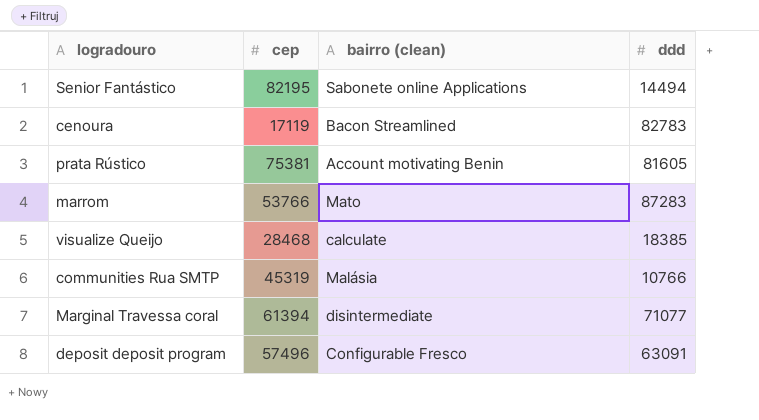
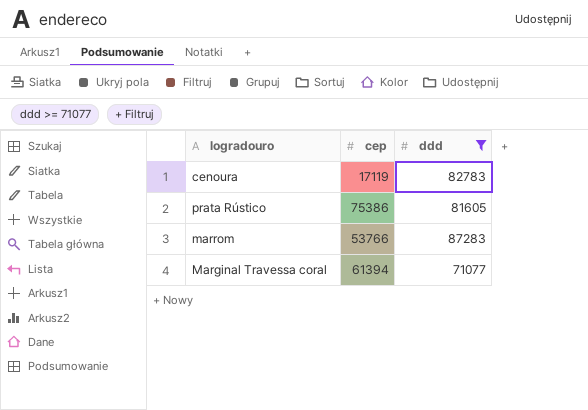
filter: none -> ddd >= 71077
column bairro (clean) | position: 3 -> none
prata Rústico | cep: 75381 -> 75386

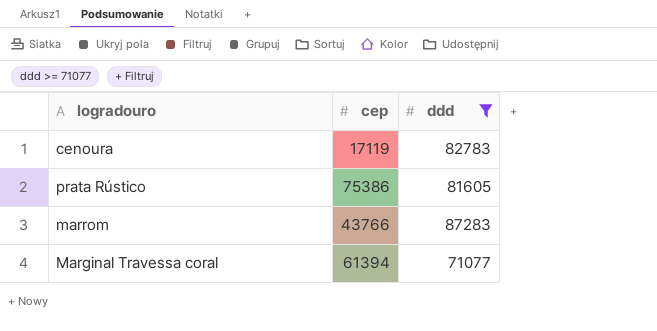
marrom | cep: 53766 -> 43766

